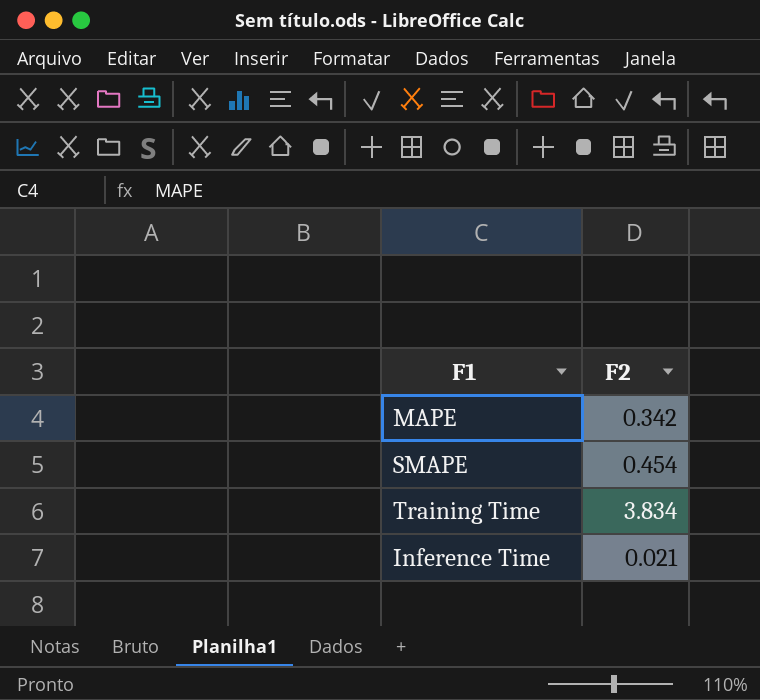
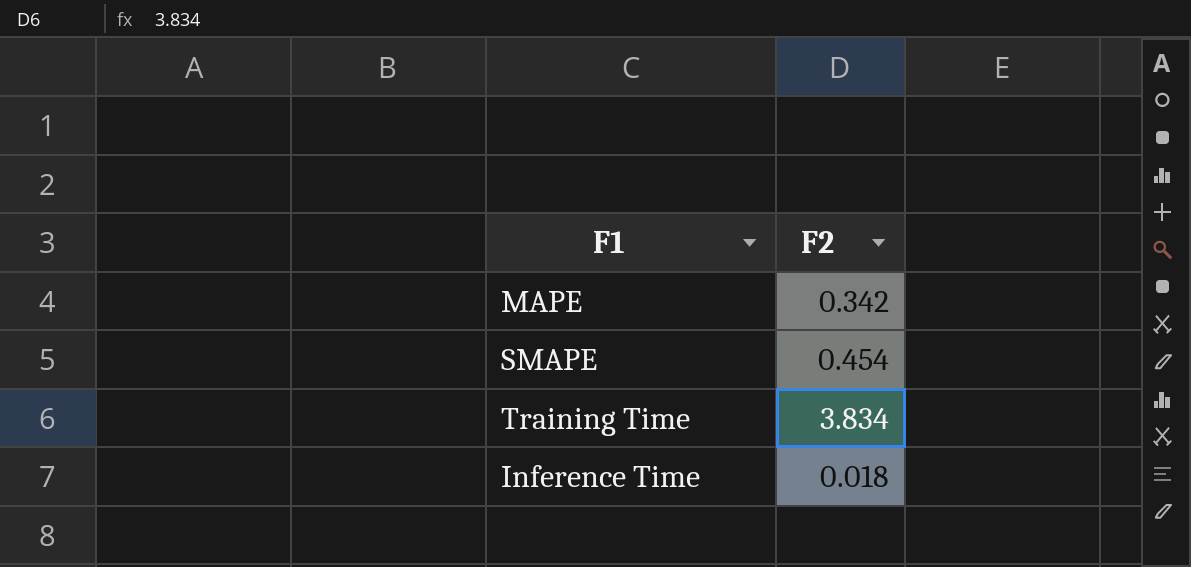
Inference Time | F2: 0.021 -> 0.018

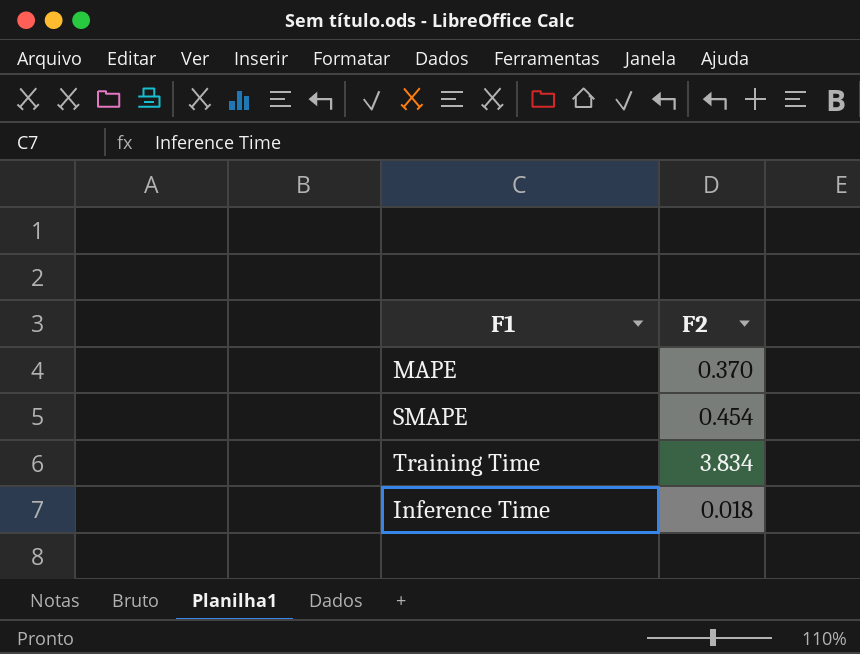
MAPE | F2: 0.342 -> 0.370

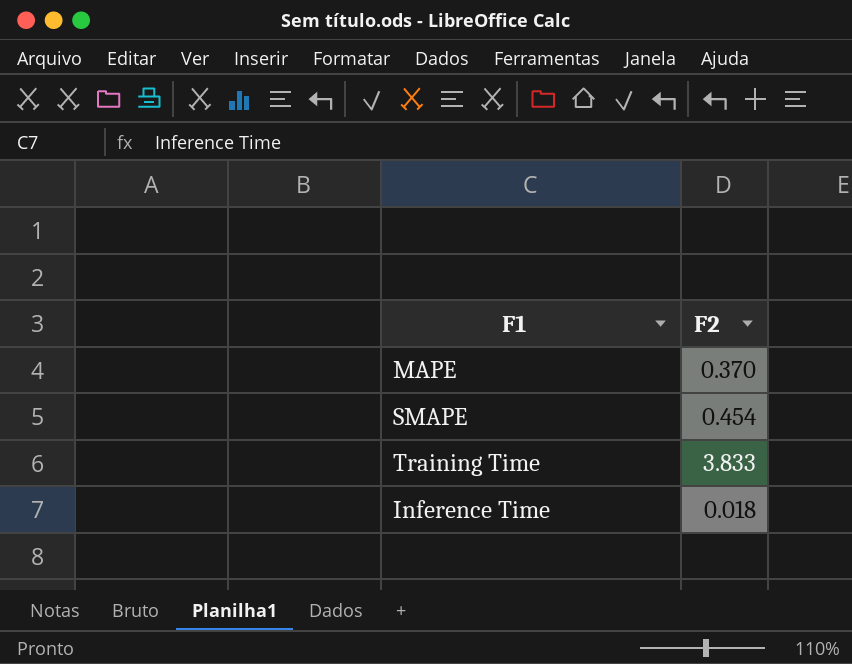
Training Time | F2: 3.834 -> 3.833

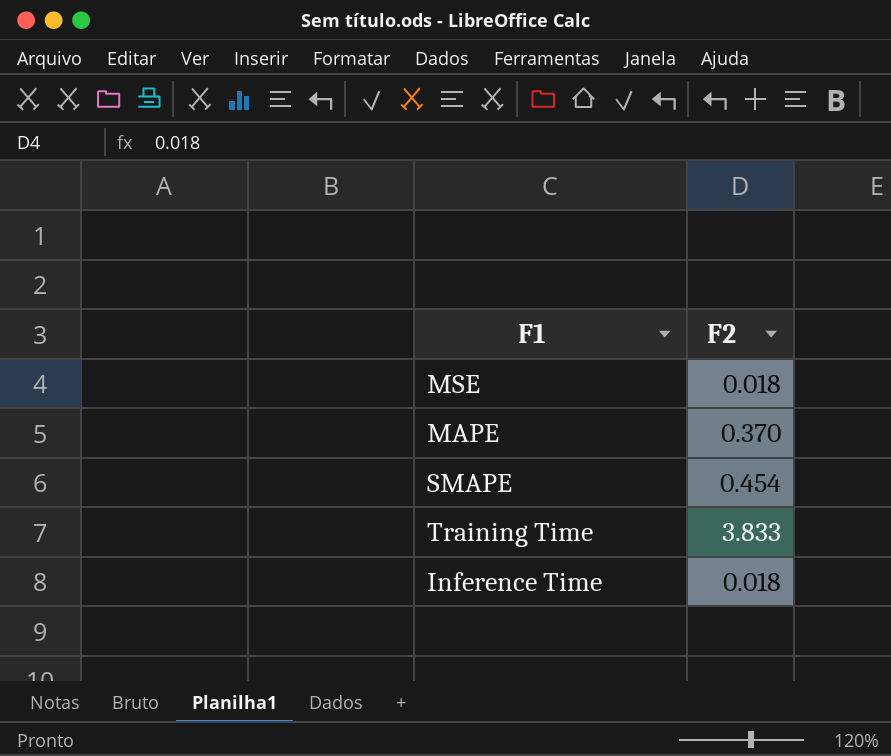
row MSE: none -> 0.018

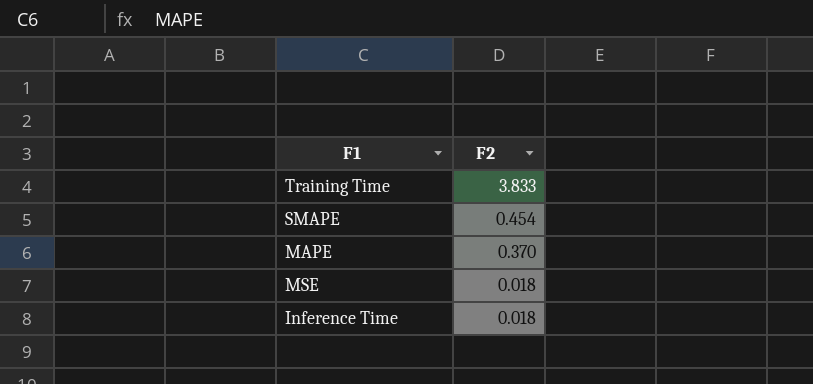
row order: none -> F2 descending

